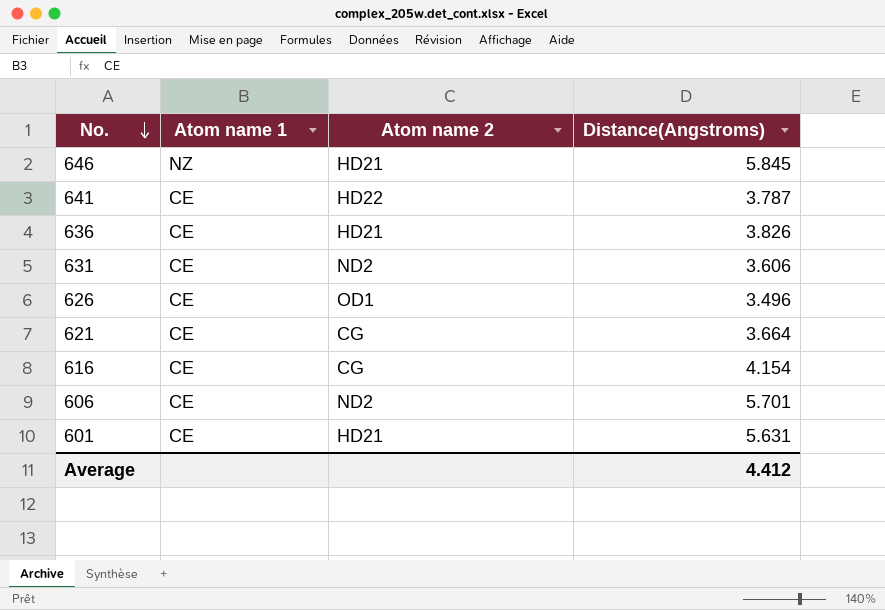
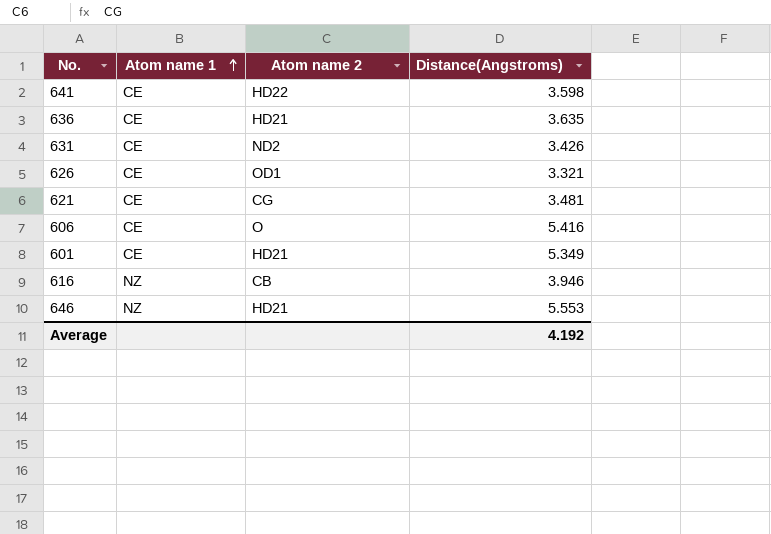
row order: No. descending -> Atom name 1 ascending
641 | Distance(Angstroms): 3.787 -> 3.598
636 | Distance(Angstroms): 3.826 -> 3.635
631 | Distance(Angstroms): 3.606 -> 3.426
626 | Distance(Angstroms): 3.496 -> 3.321
621 | Distance(Angstroms): 3.664 -> 3.481
606 | Atom name 2: ND2 -> O
606 | Distance(Angstroms): 5.701 -> 5.416
601 | Distance(Angstroms): 5.631 -> 5.349
616 | Atom name 1: CE -> NZ
616 | Atom name 2: CG -> CB
616 | Distance(Angstroms): 4.154 -> 3.946
646 | Distance(Angstroms): 5.845 -> 5.553
Average | Distance(Angstroms): 4.412 -> 4.192

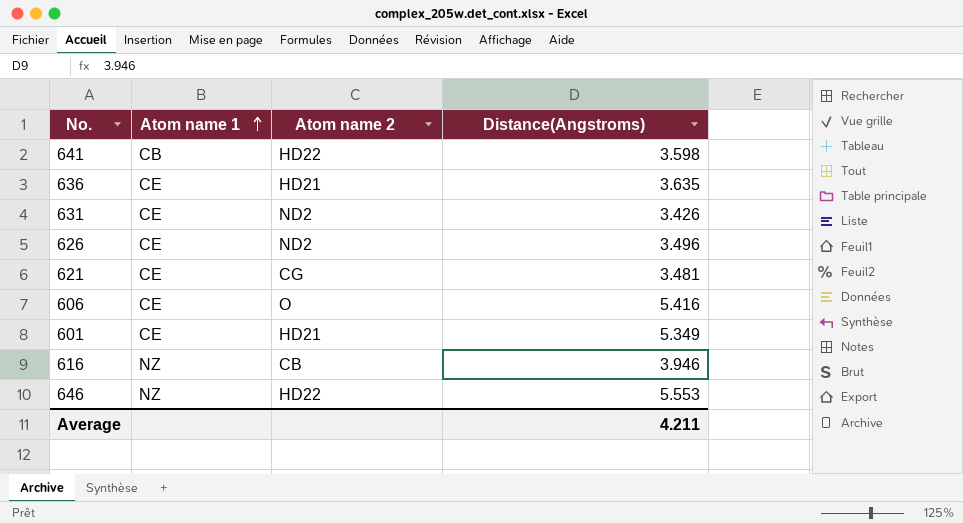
641 | Atom name 1: CE -> CB
626 | Atom name 2: OD1 -> ND2
626 | Distance(Angstroms): 3.321 -> 3.496
646 | Atom name 2: HD21 -> HD22
Average | Distance(Angstroms): 4.192 -> 4.211

